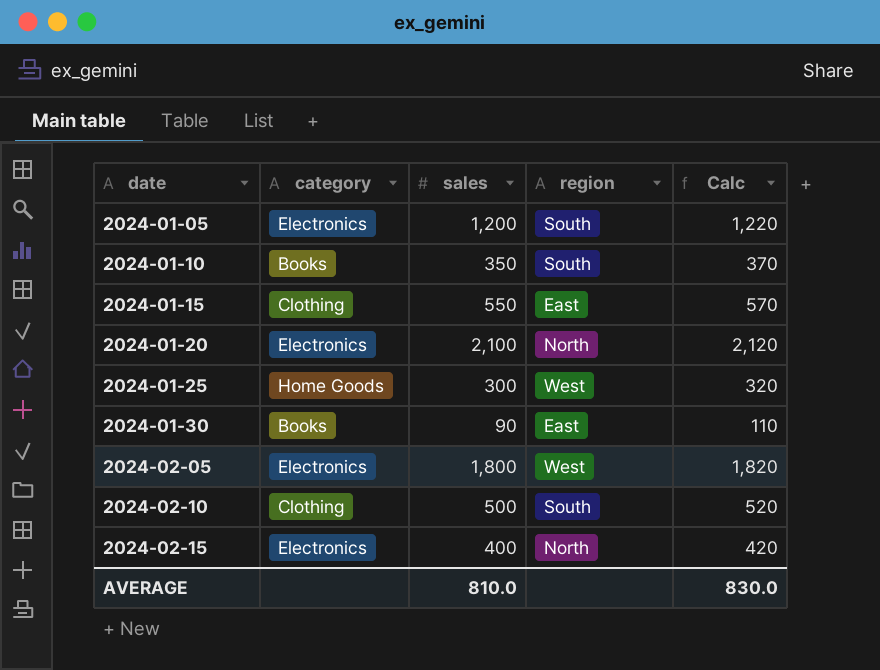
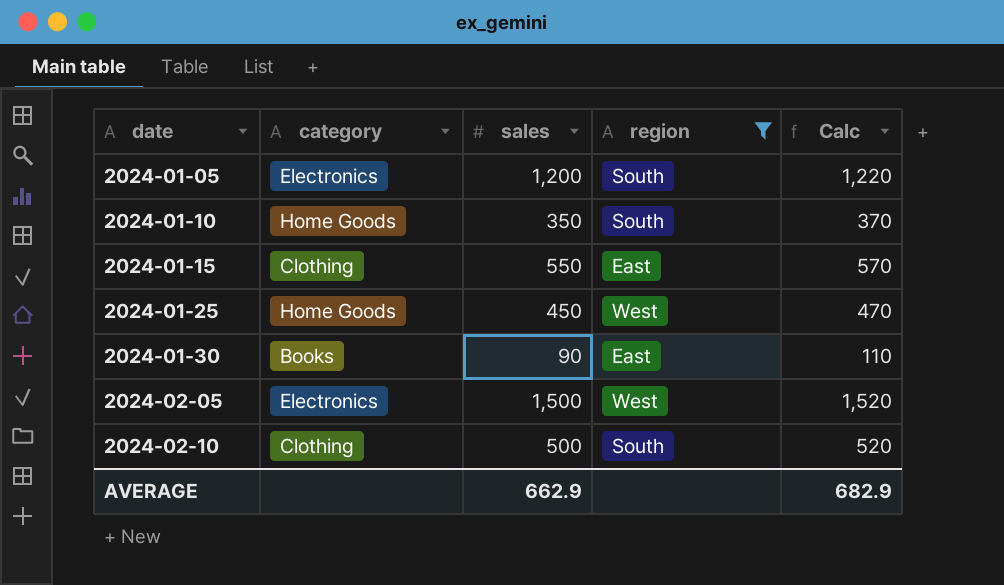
filter: none -> region != North
2024-01-10 | category: Books -> Home Goods
2024-01-25 | sales: 300 -> 450
2024-01-25 | Calc: 320 -> 470
2024-02-05 | sales: 1,800 -> 1,500
2024-02-05 | Calc: 1,820 -> 1,520
AVERAGE | sales: 810.0 -> 662.9
AVERAGE | Calc: 830.0 -> 682.9

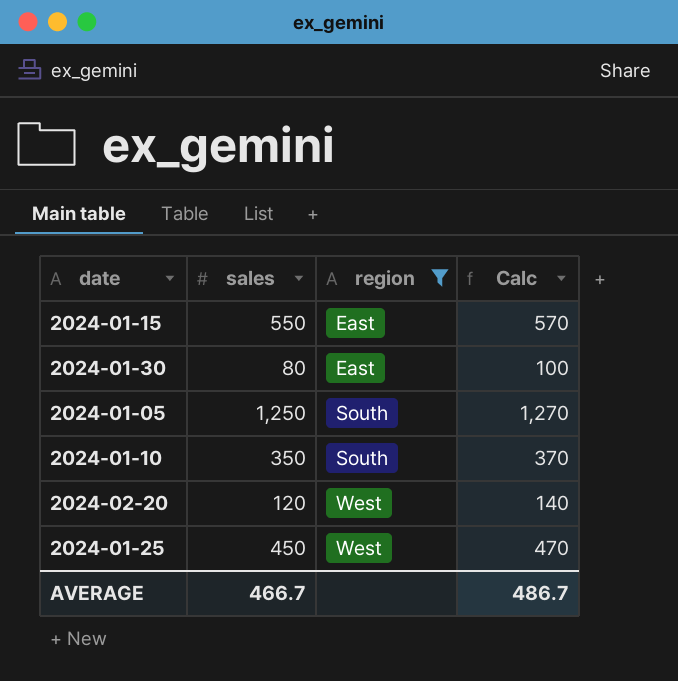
row order: date ascending -> region ascending
column category | position: 2 -> none
row 2024-02-05: Electronics | 1,500 | West | 1,520 -> none
row 2024-02-10: Clothing | 500 | South | 520 -> none
2024-01-30 | sales: 90 -> 80
2024-01-30 | Calc: 110 -> 100
2024-01-05 | sales: 1,200 -> 1,250
2024-01-05 | Calc: 1,220 -> 1,270
row 2024-02-20: none -> 120 | West | 140
AVERAGE | sales: 662.9 -> 466.7
AVERAGE | Calc: 682.9 -> 486.7

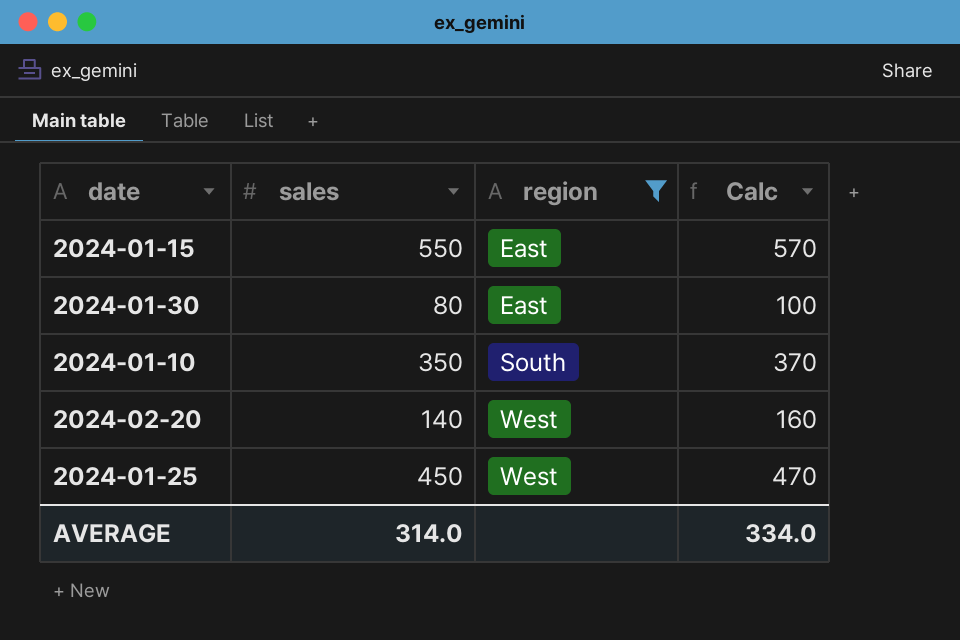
row 2024-01-05: 1,250 | South | 1,270 -> none
2024-02-20 | sales: 120 -> 140
2024-02-20 | Calc: 140 -> 160
AVERAGE | sales: 466.7 -> 314.0
AVERAGE | Calc: 486.7 -> 334.0

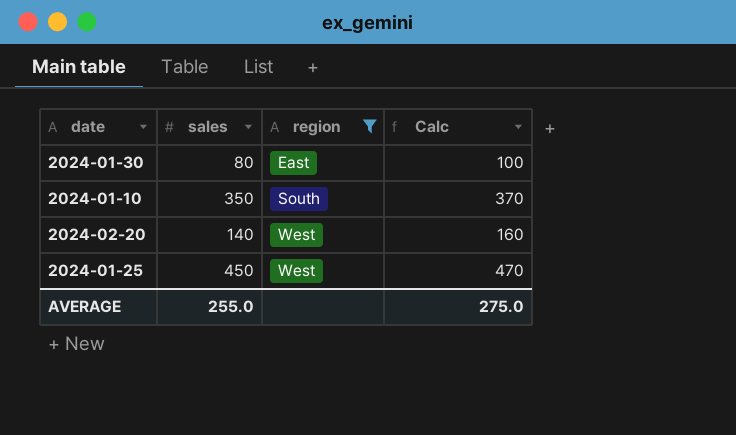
row 2024-01-15: 550 | East | 570 -> none
AVERAGE | sales: 314.0 -> 255.0
AVERAGE | Calc: 334.0 -> 275.0

